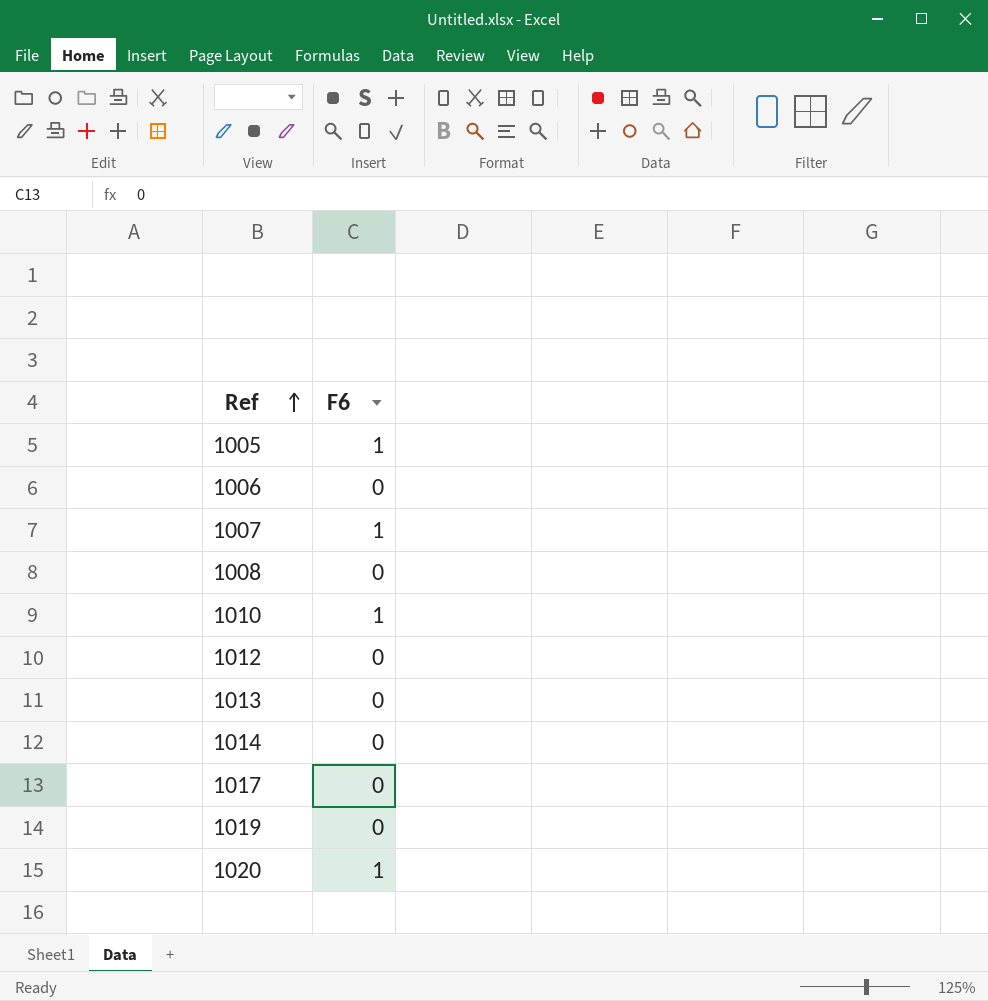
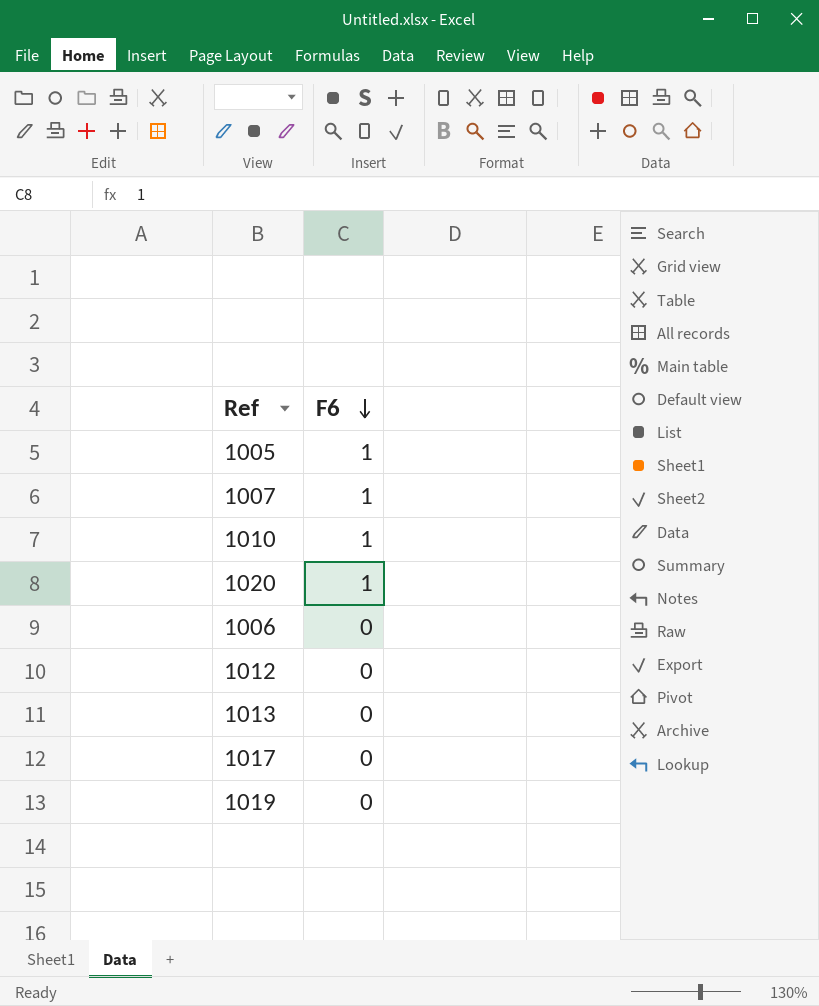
row order: Ref ascending -> F6 descending
row 1008: 0 -> none
row 1014: 0 -> none

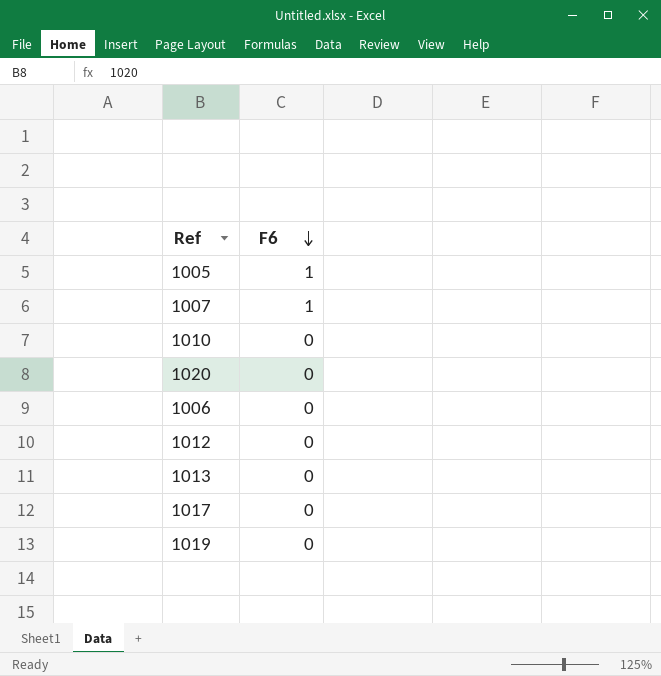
1010 | F6: 1 -> 0
1020 | F6: 1 -> 0

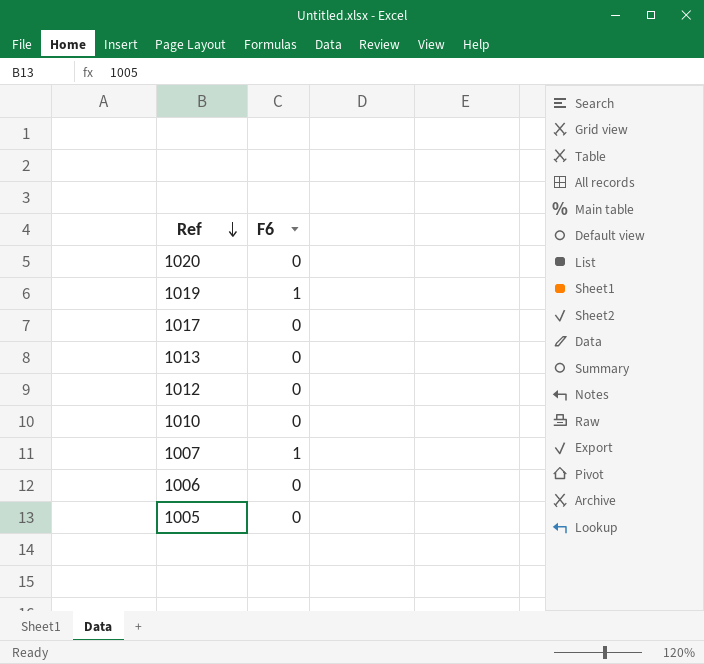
row order: F6 descending -> Ref descending
1019 | F6: 0 -> 1
1005 | F6: 1 -> 0

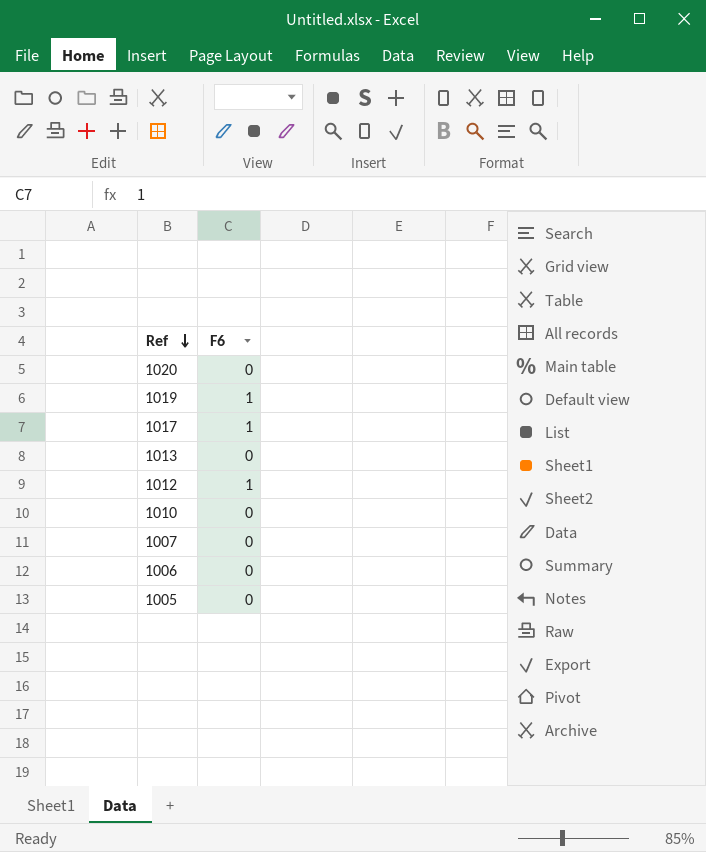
1017 | F6: 0 -> 1
1012 | F6: 0 -> 1
1007 | F6: 1 -> 0

